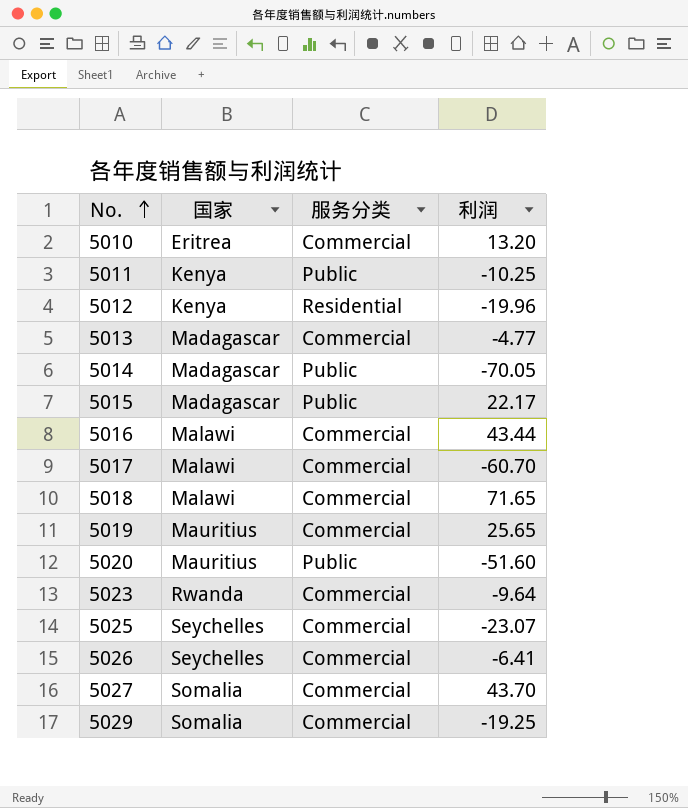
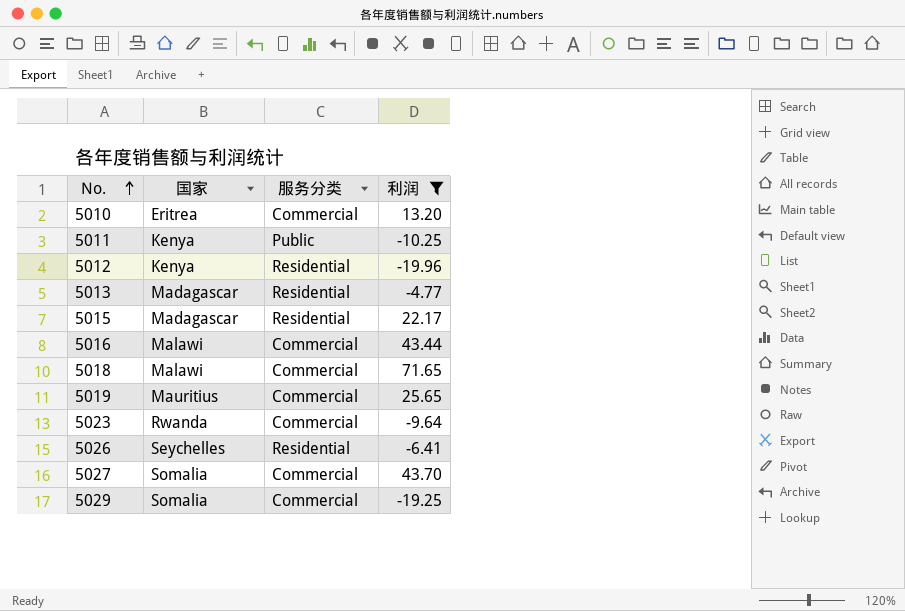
filter: none -> 利润 >= -19.96
5013 | 服务分类: Commercial -> Residential
5015 | 服务分类: Public -> Residential
5026 | 服务分类: Commercial -> Residential

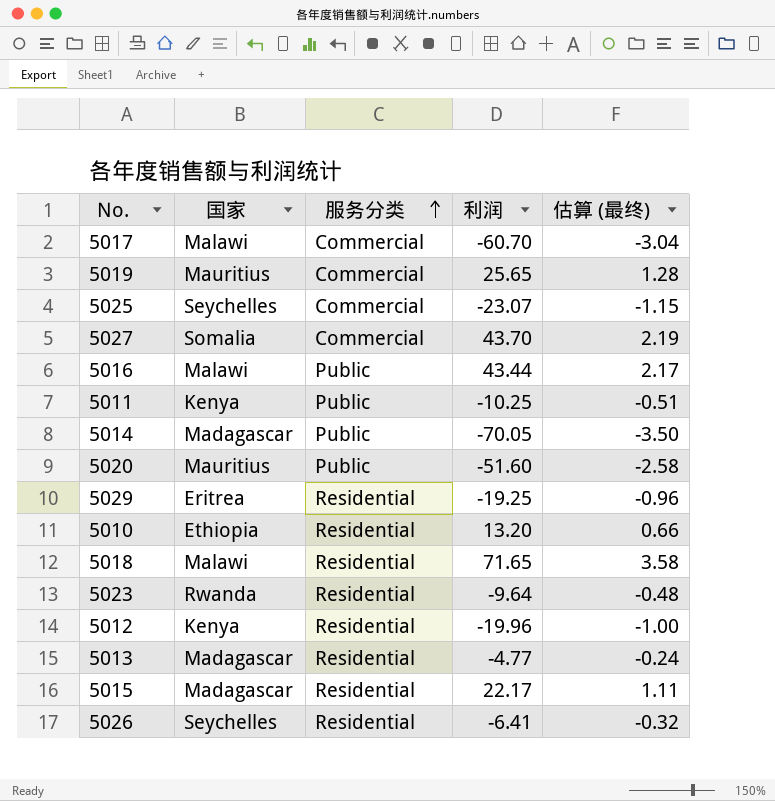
filter: 利润 >= -19.96 -> none
row order: No. ascending -> 服务分类 ascending
column 估算 (最终) | formula: none -> [利润] * 0.05
5016 | 服务分类: Commercial -> Public
5029 | 国家: Somalia -> Eritrea
5029 | 服务分类: Commercial -> Residential
5010 | 国家: Eritrea -> Ethiopia
5010 | 服务分类: Commercial -> Residential
5018 | 服务分类: Commercial -> Residential
5023 | 服务分类: Commercial -> Residential

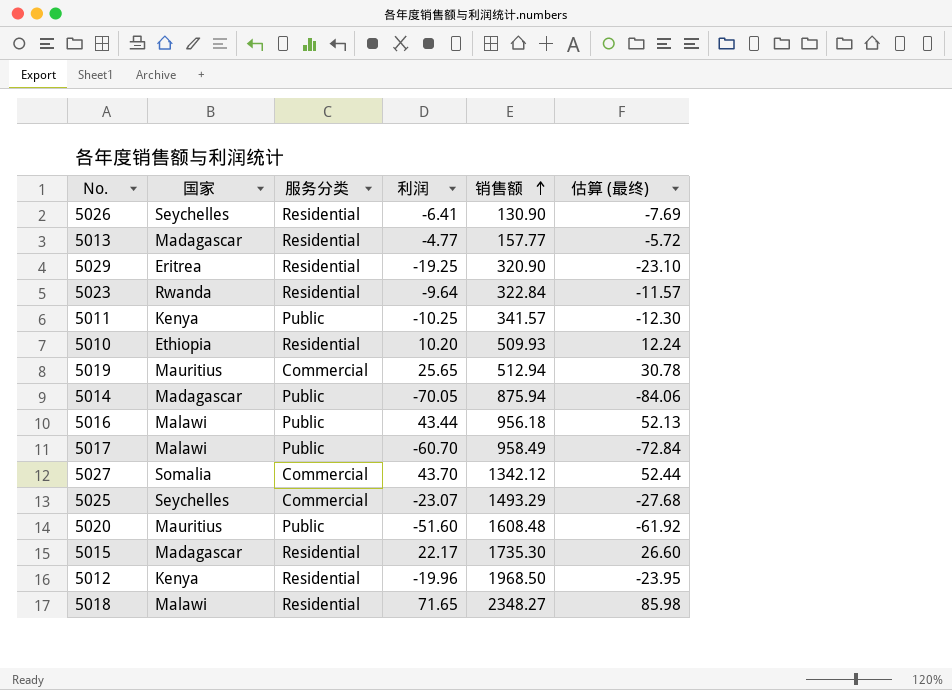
row order: 服务分类 ascending -> 销售额 ascending
column 销售额 | position: none -> 5
column 估算 (最终) | formula: [利润] * 0.05 -> [利润] * 1.2
5010 | 利润: 13.20 -> 10.20
5017 | 服务分类: Commercial -> Public

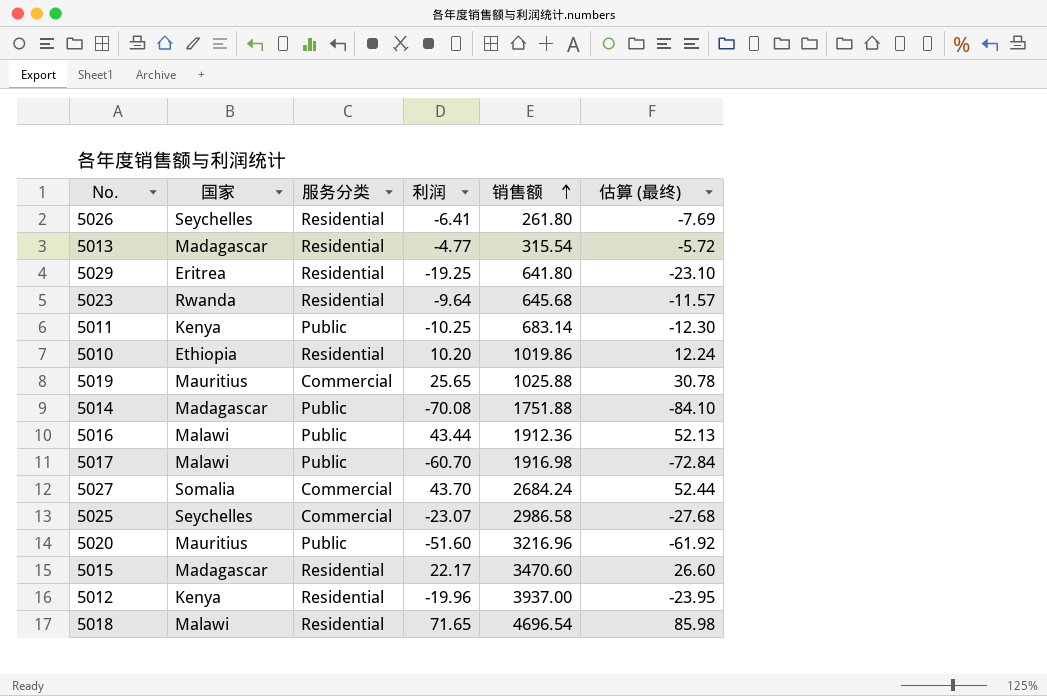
5026 | 销售额: 130.90 -> 261.80
5013 | 销售额: 157.77 -> 315.54
5029 | 销售额: 320.90 -> 641.80
5023 | 销售额: 322.84 -> 645.68
5011 | 销售额: 341.57 -> 683.14
5010 | 销售额: 509.93 -> 1019.86
5019 | 销售额: 512.94 -> 1025.88
5014 | 利润: -70.05 -> -70.08
5014 | 销售额: 875.94 -> 1751.88
5014 | 估算 (最终): -84.06 -> -84.10
5016 | 销售额: 956.18 -> 1912.36
5017 | 销售额: 958.49 -> 1916.98
5027 | 销售额: 1342.12 -> 2684.24
5025 | 销售额: 1493.29 -> 2986.58
5020 | 销售额: 1608.48 -> 3216.96
5015 | 销售额: 1735.30 -> 3470.60
5012 | 销售额: 1968.50 -> 3937.00
5018 | 销售额: 2348.27 -> 4696.54

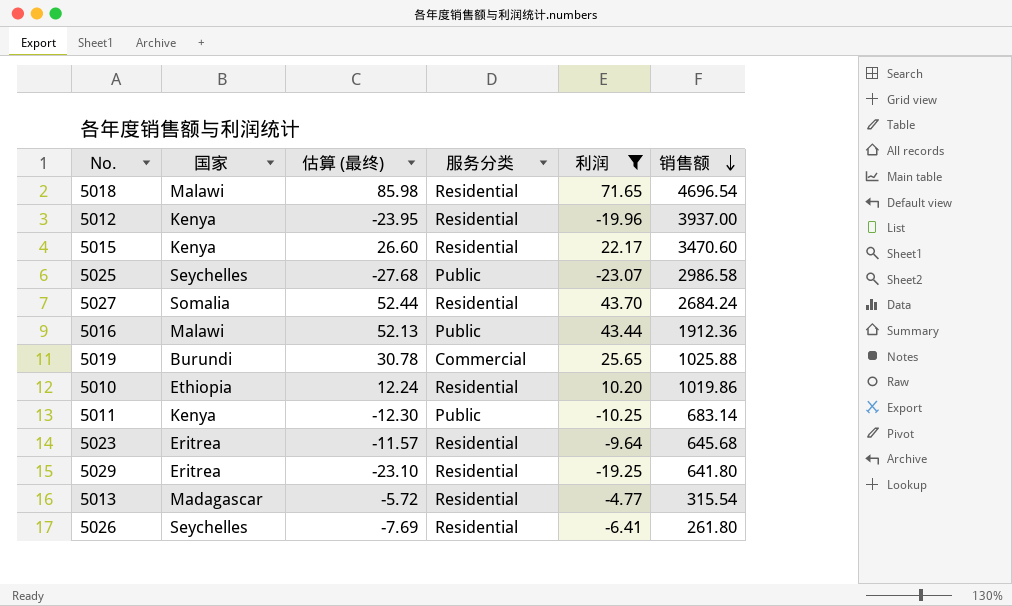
filter: none -> 利润 >= -23.07
row order: 销售额 ascending -> 销售额 descending
column 估算 (最终) | position: 6 -> 3
5015 | 国家: Madagascar -> Kenya
5025 | 服务分类: Commercial -> Public
5027 | 服务分类: Commercial -> Residential
5019 | 国家: Mauritius -> Burundi
5023 | 国家: Rwanda -> Eritrea

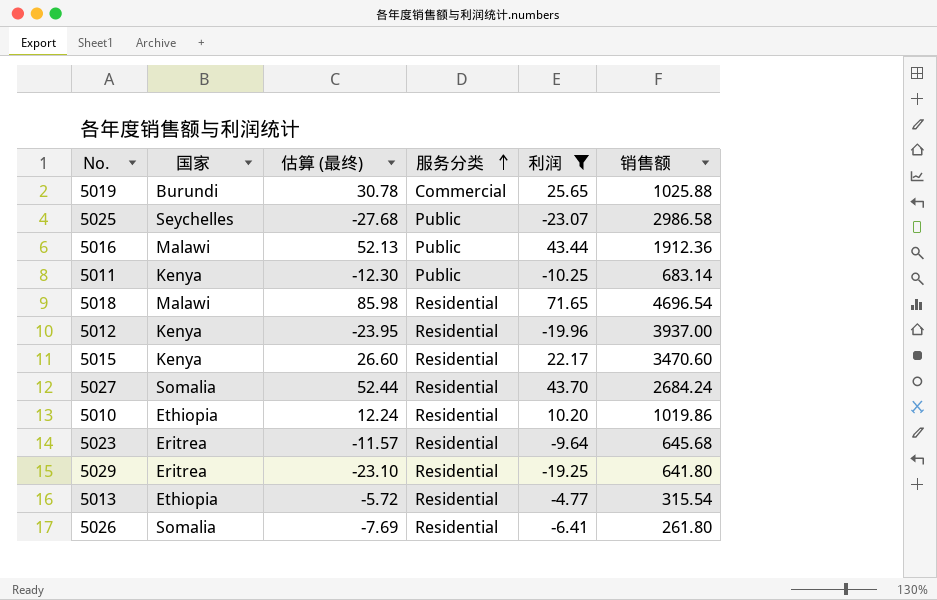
row order: 销售额 descending -> 服务分类 ascending
5013 | 国家: Madagascar -> Ethiopia
5026 | 国家: Seychelles -> Somalia

